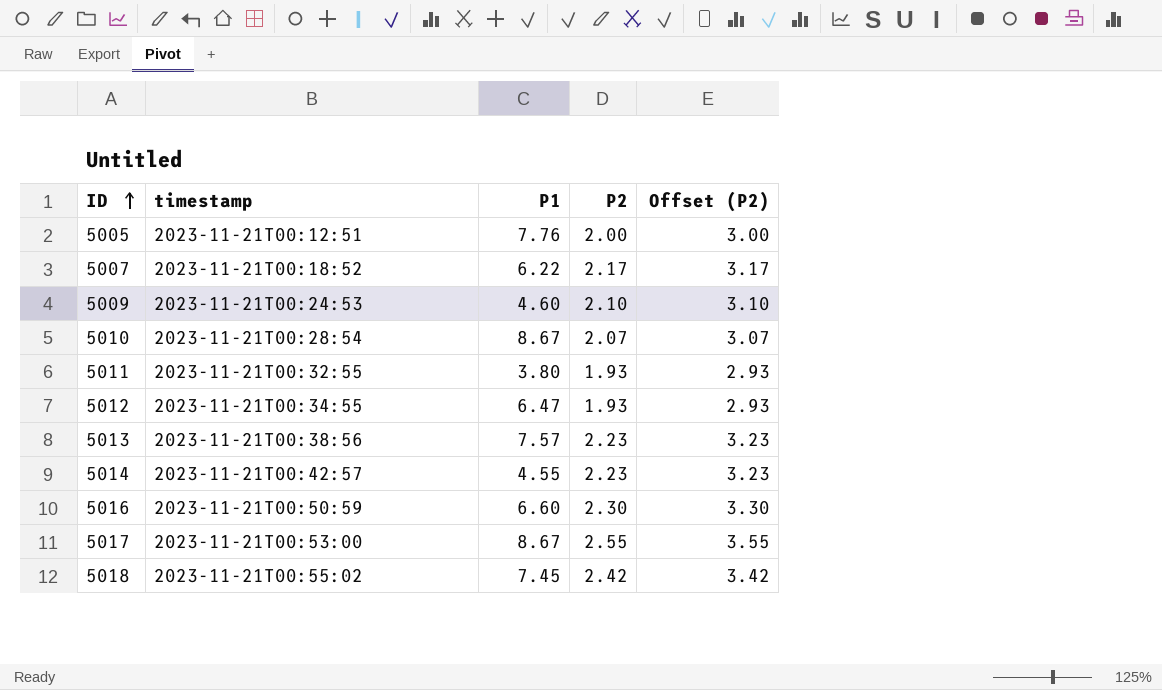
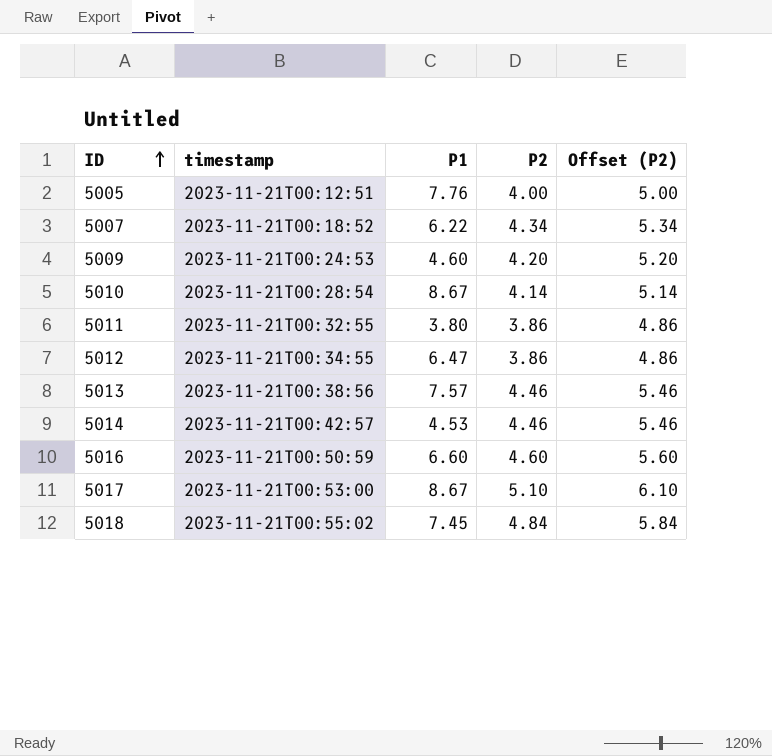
5005 | P2: 2.00 -> 4.00
5005 | Offset (P2): 3.00 -> 5.00
5007 | P2: 2.17 -> 4.34
5007 | Offset (P2): 3.17 -> 5.34
5009 | P2: 2.10 -> 4.20
5009 | Offset (P2): 3.10 -> 5.20
5010 | P2: 2.07 -> 4.14
5010 | Offset (P2): 3.07 -> 5.14
5011 | P2: 1.93 -> 3.86
5011 | Offset (P2): 2.93 -> 4.86
5012 | P2: 1.93 -> 3.86
5012 | Offset (P2): 2.93 -> 4.86
5013 | P2: 2.23 -> 4.46
5013 | Offset (P2): 3.23 -> 5.46
5014 | P1: 4.55 -> 4.53
5014 | P2: 2.23 -> 4.46
5014 | Offset (P2): 3.23 -> 5.46
5016 | P2: 2.30 -> 4.60
5016 | Offset (P2): 3.30 -> 5.60
5017 | P2: 2.55 -> 5.10
5017 | Offset (P2): 3.55 -> 6.10
5018 | P2: 2.42 -> 4.84
5018 | Offset (P2): 3.42 -> 5.84

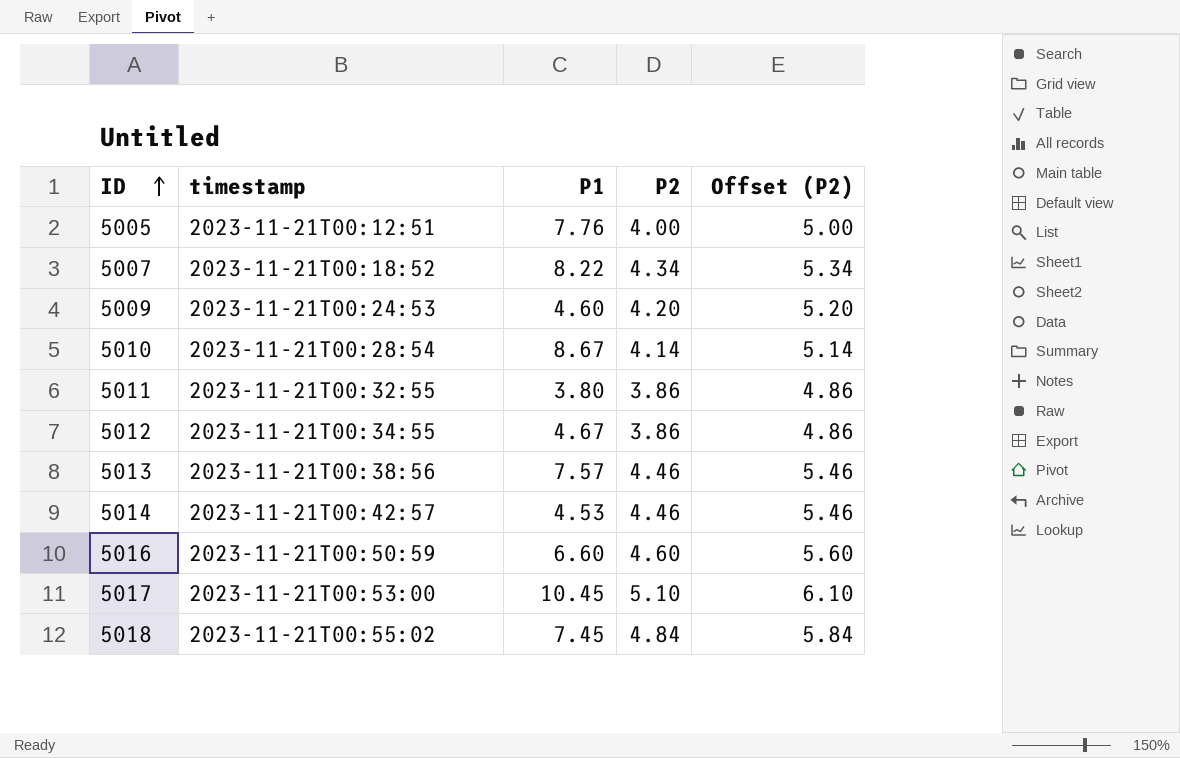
5007 | P1: 6.22 -> 8.22
5012 | P1: 6.47 -> 4.67
5017 | P1: 8.67 -> 10.45

